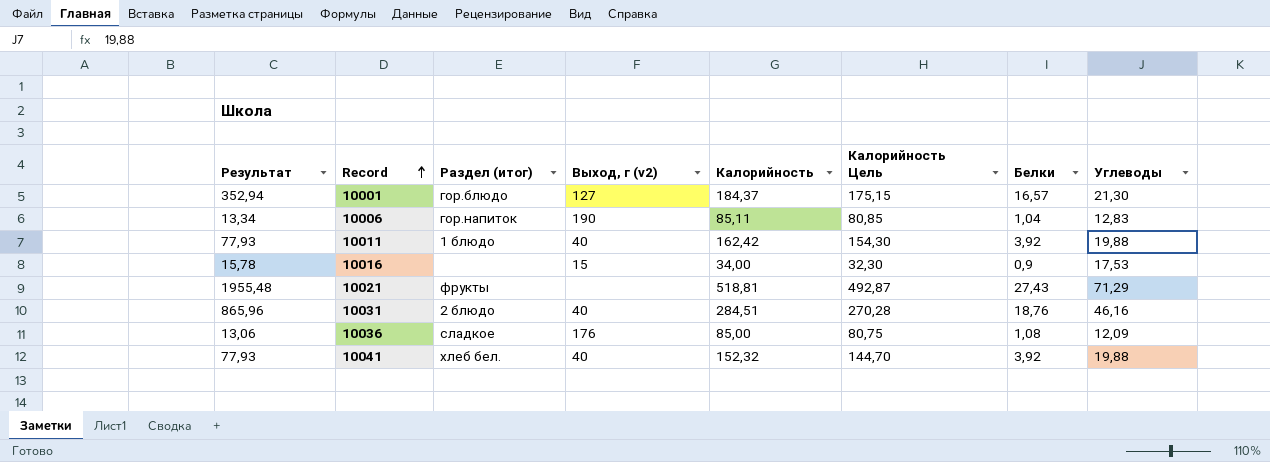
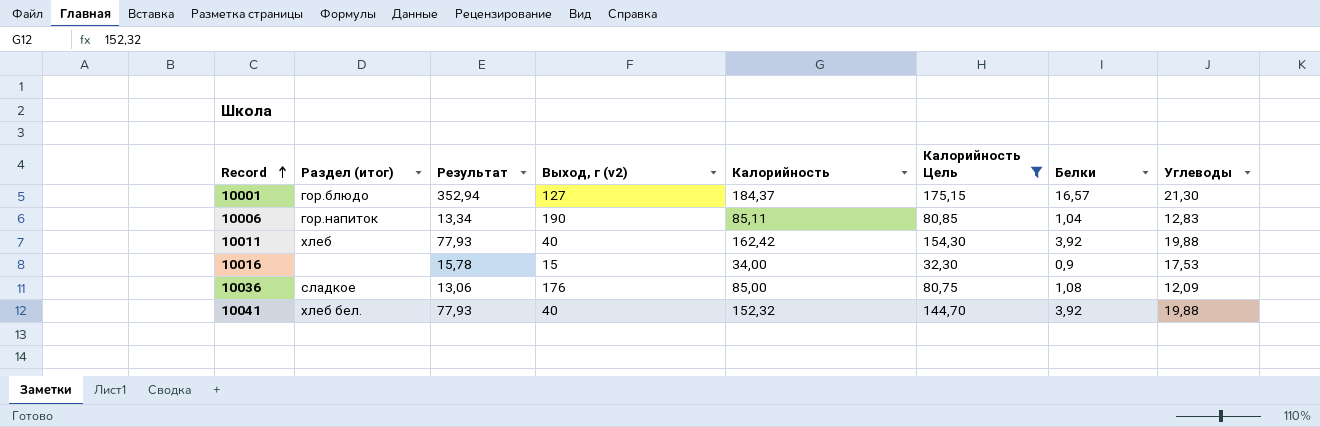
filter: none -> Калорийность Цель <= 175,15
column Результат | position: 1 -> 3
10011 | Раздел (итог): 1 блюдо -> хлеб

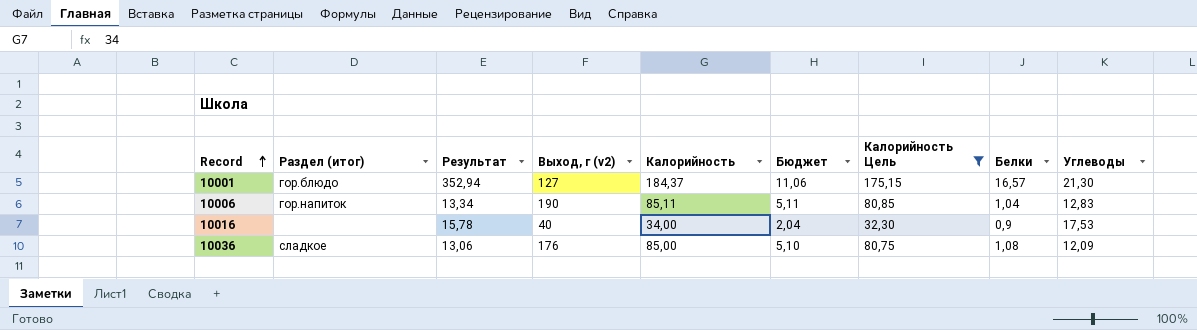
column Бюджет | formula: none -> [Калорийность] * 0,06
row 10011: хлеб | 77,93 | 40 | 162,42 | 154,30 | 3,92 | 19,88 -> none
row 10041: хлеб бел. | 77,93 | 40 | 152,32 | 144,70 | 3,92 | 19,88 -> none
10016 | Выход, г (v2): 15 -> 40

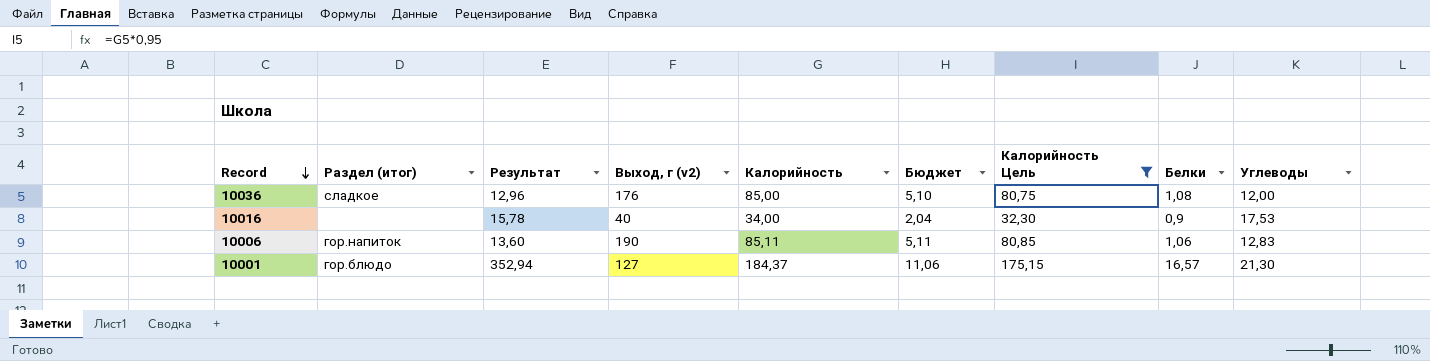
row order: Record ascending -> Record descending
10036 | Результат: 13,06 -> 12,96
10036 | Углеводы: 12,09 -> 12,00
10006 | Результат: 13,34 -> 13,60
10006 | Белки: 1,04 -> 1,06

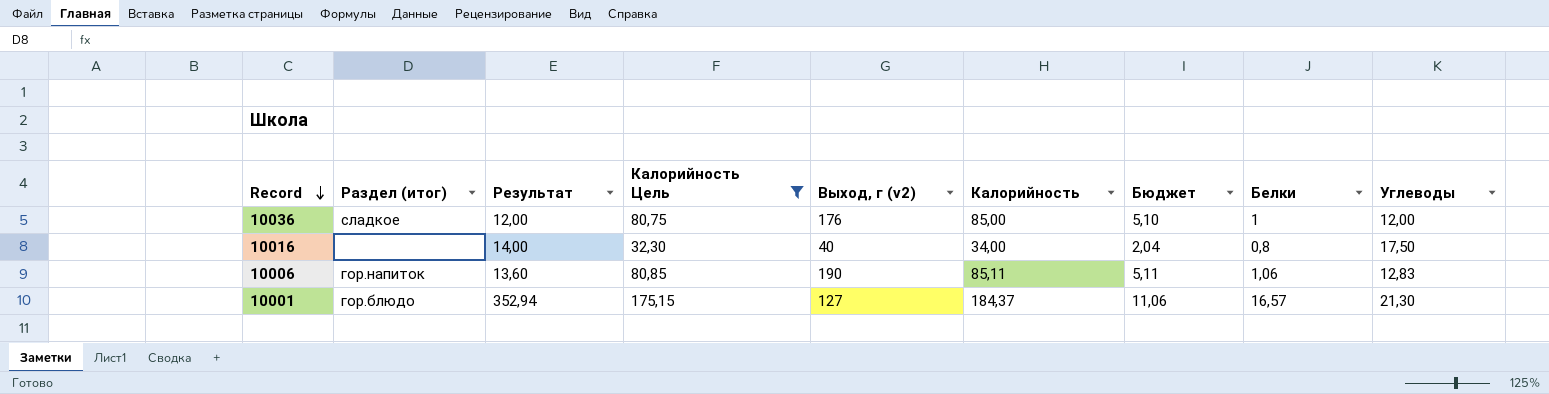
column Калорийность Цель | position: 7 -> 4
10036 | Результат: 12,96 -> 12,00
10036 | Белки: 1,08 -> 1
10016 | Результат: 15,78 -> 14,00
10016 | Белки: 0,9 -> 0,8
10016 | Углеводы: 17,53 -> 17,50

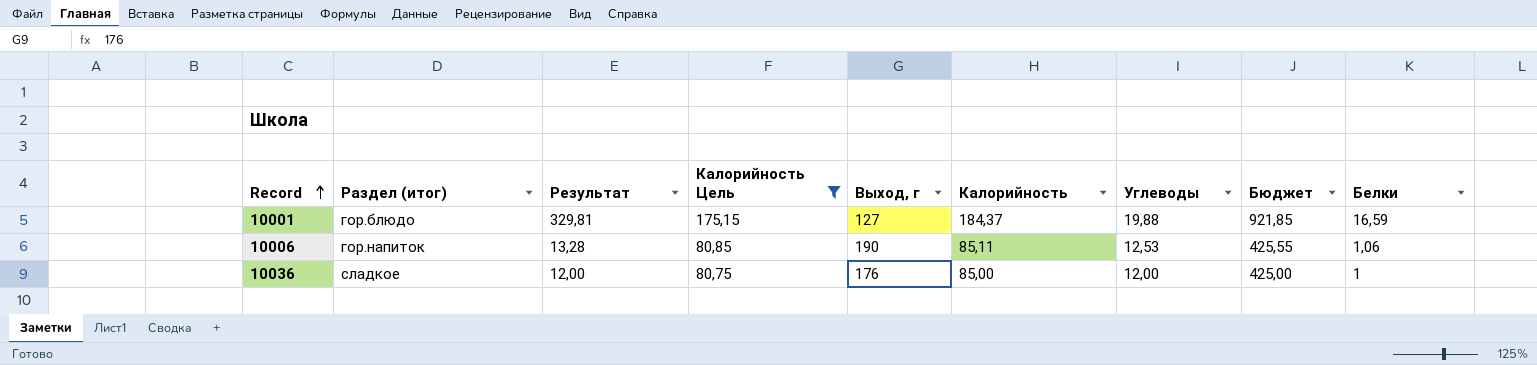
row order: Record descending -> Record ascending
column name: Выход, г (v2) -> Выход, г
column Углеводы | position: 9 -> 7
column Бюджет | formula: [Калорийность] * 0,06 -> [Калорийность] * 5
row 10016: none | 14,00 | 32,30 | 40 | 34,00 | 2,04 | 0,8 | 17,50 -> none
10001 | Результат: 352,94 -> 329,81
10001 | Углеводы: 21,30 -> 19,88
10001 | Белки: 16,57 -> 16,59
10006 | Результат: 13,60 -> 13,28
10006 | Углеводы: 12,83 -> 12,53

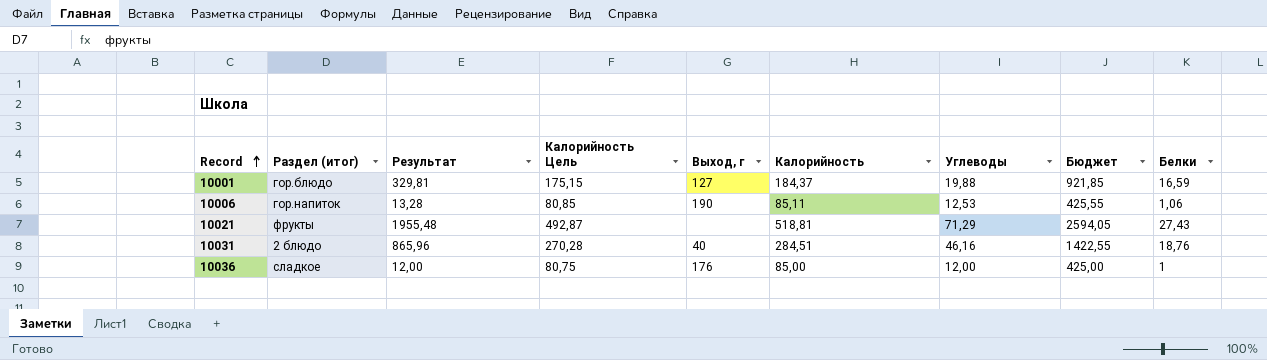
filter: Калорийность Цель <= 175,15 -> none

